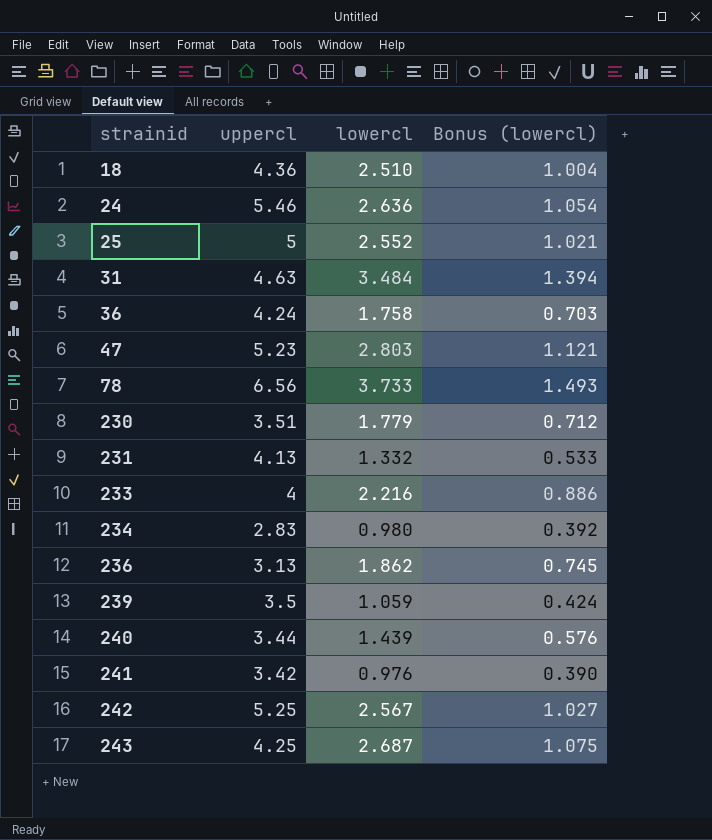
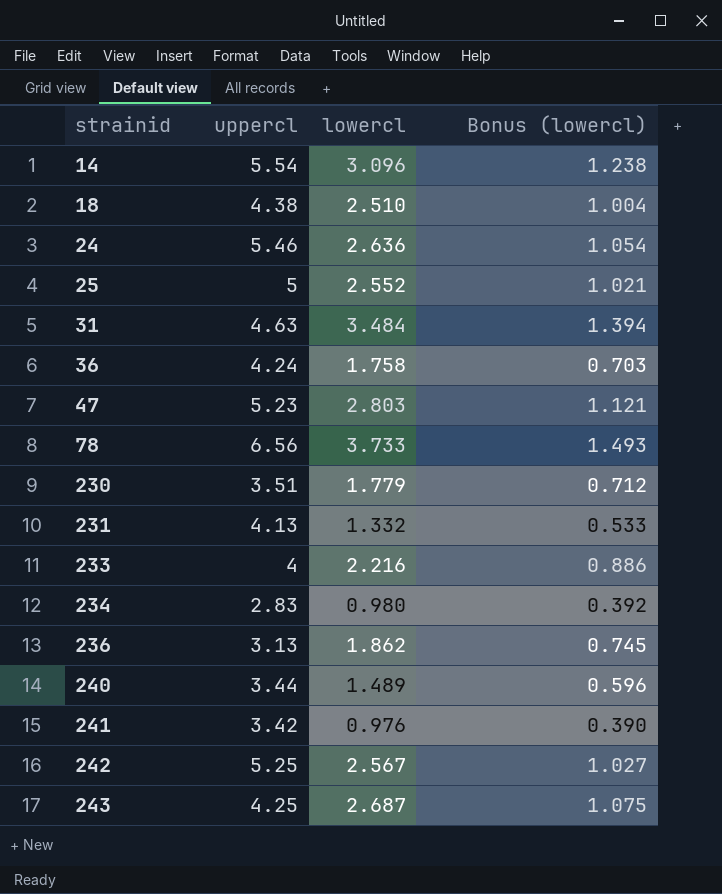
row 239: 3.5 | 1.059 | 0.424 -> none
row 14: none -> 5.54 | 3.096 | 1.238
18 | uppercl: 4.36 -> 4.38
240 | lowercl: 1.439 -> 1.489
240 | Bonus (lowercl): 0.576 -> 0.596

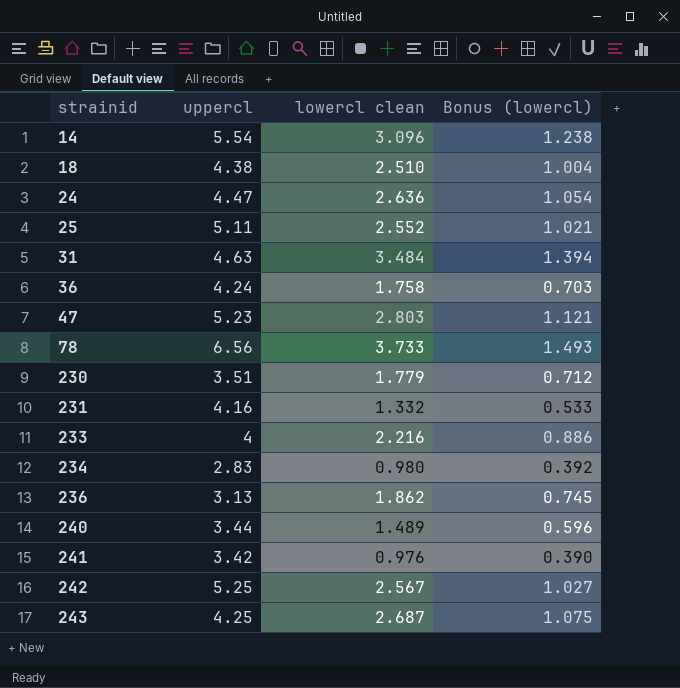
column name: lowercl -> lowercl clean
24 | uppercl: 5.46 -> 4.47
25 | uppercl: 5 -> 5.11
231 | uppercl: 4.13 -> 4.16

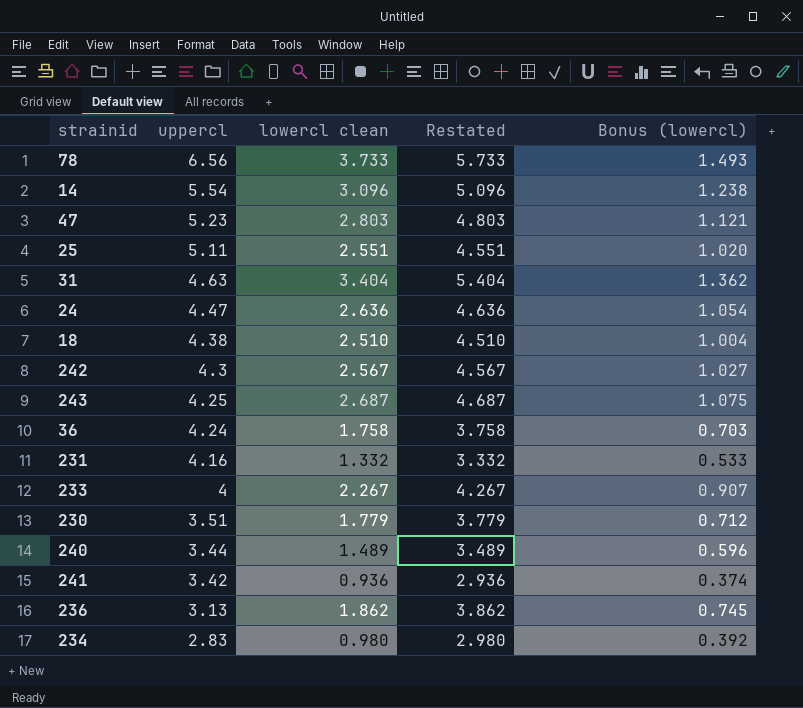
row order: strainid ascending -> uppercl descending
column Restated | formula: none -> [lowercl clean] + 2
25 | lowercl clean: 2.552 -> 2.551
25 | Bonus (lowercl): 1.021 -> 1.020
31 | lowercl clean: 3.484 -> 3.404
31 | Bonus (lowercl): 1.394 -> 1.362
242 | uppercl: 5.25 -> 4.3
233 | lowercl clean: 2.216 -> 2.267
233 | Bonus (lowercl): 0.886 -> 0.907
241 | lowercl clean: 0.976 -> 0.936
241 | Bonus (lowercl): 0.390 -> 0.374

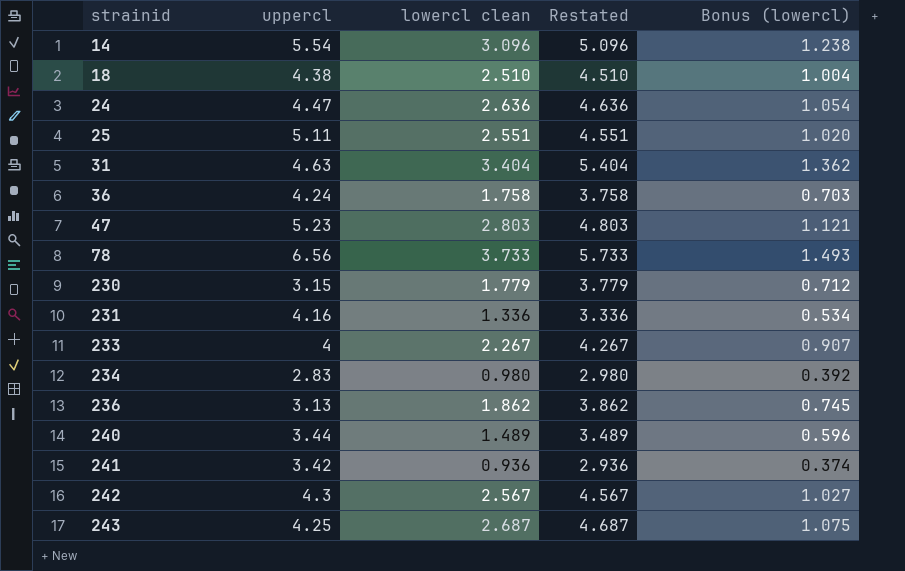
row order: uppercl descending -> strainid ascending
230 | uppercl: 3.51 -> 3.15
231 | lowercl clean: 1.332 -> 1.336
231 | Restated: 3.332 -> 3.336
231 | Bonus (lowercl): 0.533 -> 0.534

